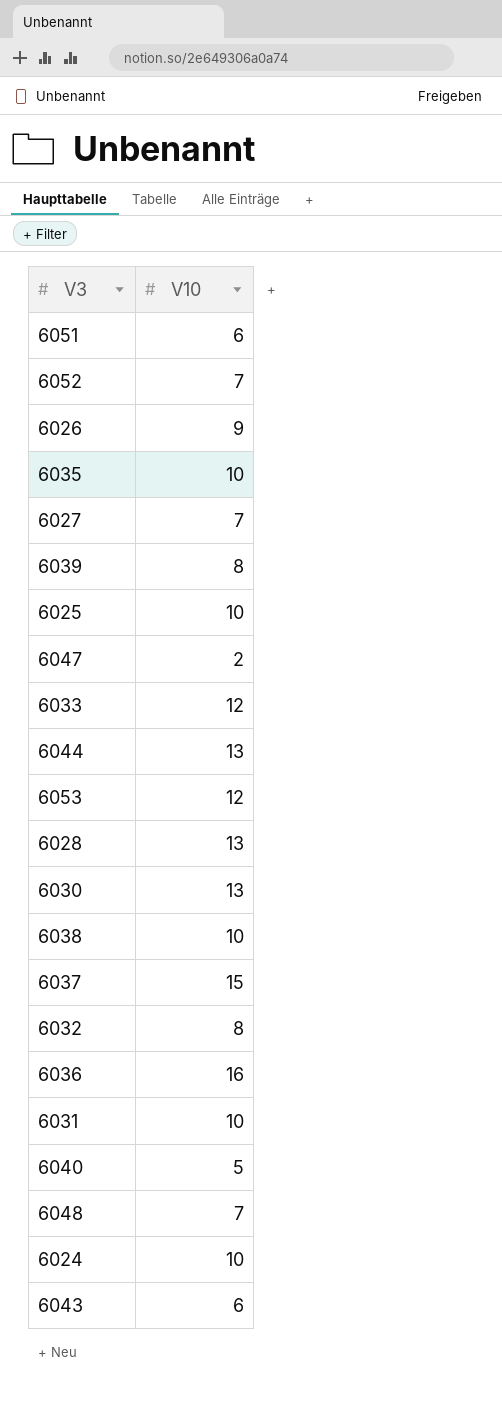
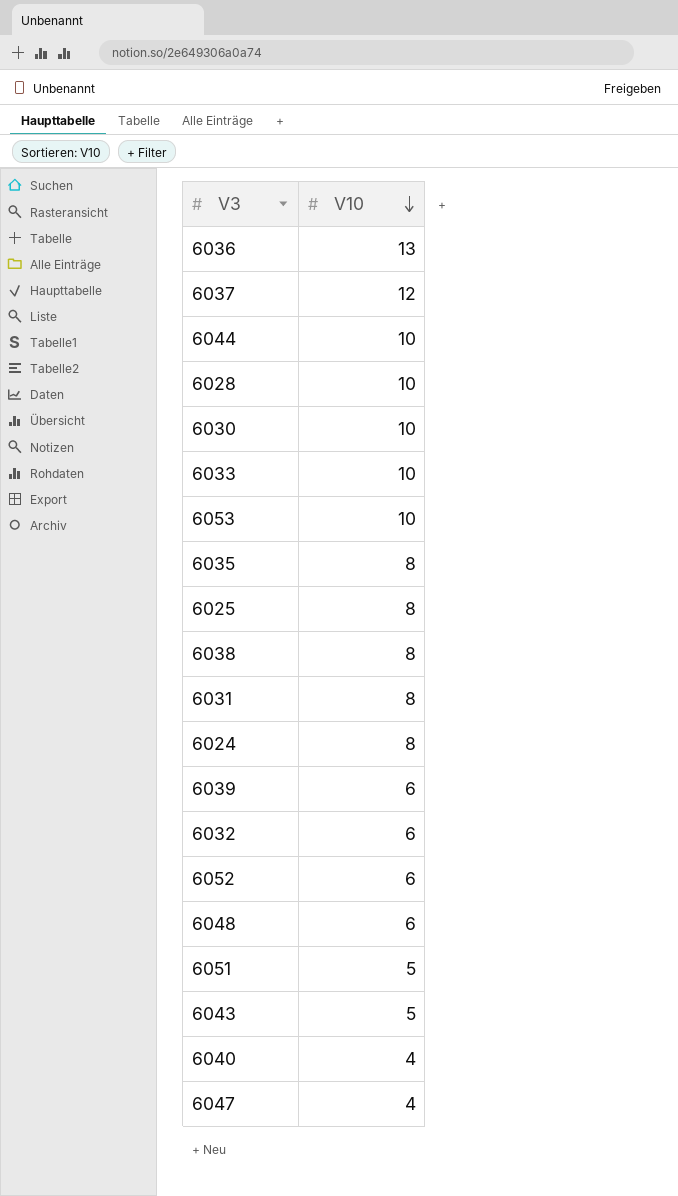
row order: none -> V10 descending
row 6026: 9 -> none
row 6027: 7 -> none
6036 | V10: 16 -> 13
6037 | V10: 15 -> 12
6044 | V10: 13 -> 10
6028 | V10: 13 -> 10
6030 | V10: 13 -> 10
6033 | V10: 12 -> 10
6053 | V10: 12 -> 10
6035 | V10: 10 -> 8
6025 | V10: 10 -> 8
6038 | V10: 10 -> 8
6031 | V10: 10 -> 8
6024 | V10: 10 -> 8
6039 | V10: 8 -> 6
6032 | V10: 8 -> 6
6052 | V10: 7 -> 6
6048 | V10: 7 -> 6
6051 | V10: 6 -> 5
6043 | V10: 6 -> 5
6040 | V10: 5 -> 4
6047 | V10: 2 -> 4

